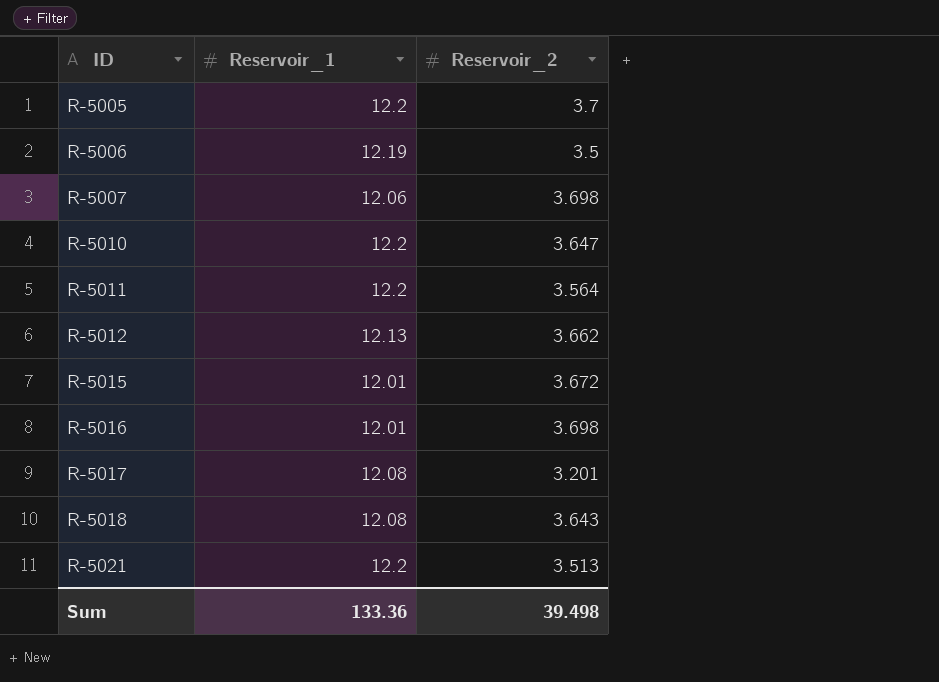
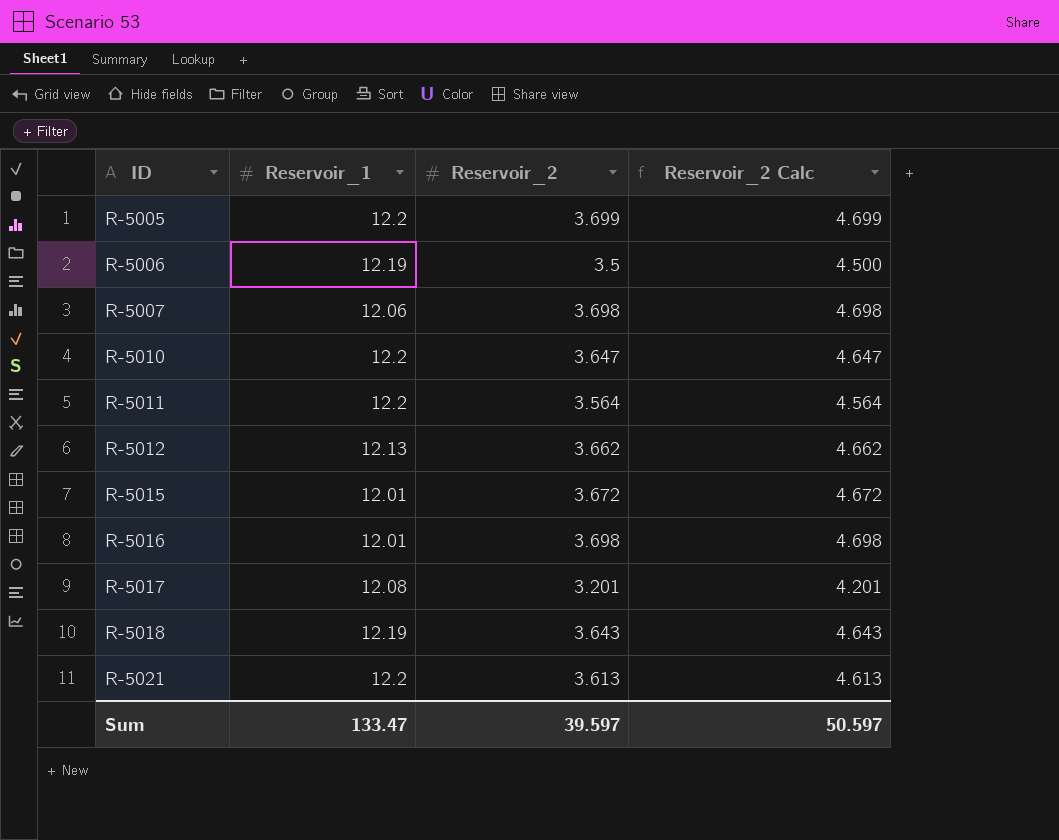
column Reservoir_2 Calc | formula: none -> [Reservoir_2] + 1
R-5005 | Reservoir_2: 3.7 -> 3.699
R-5018 | Reservoir_1: 12.08 -> 12.19
R-5021 | Reservoir_2: 3.513 -> 3.613
Sum | Reservoir_1: 133.36 -> 133.47
Sum | Reservoir_2: 39.498 -> 39.597

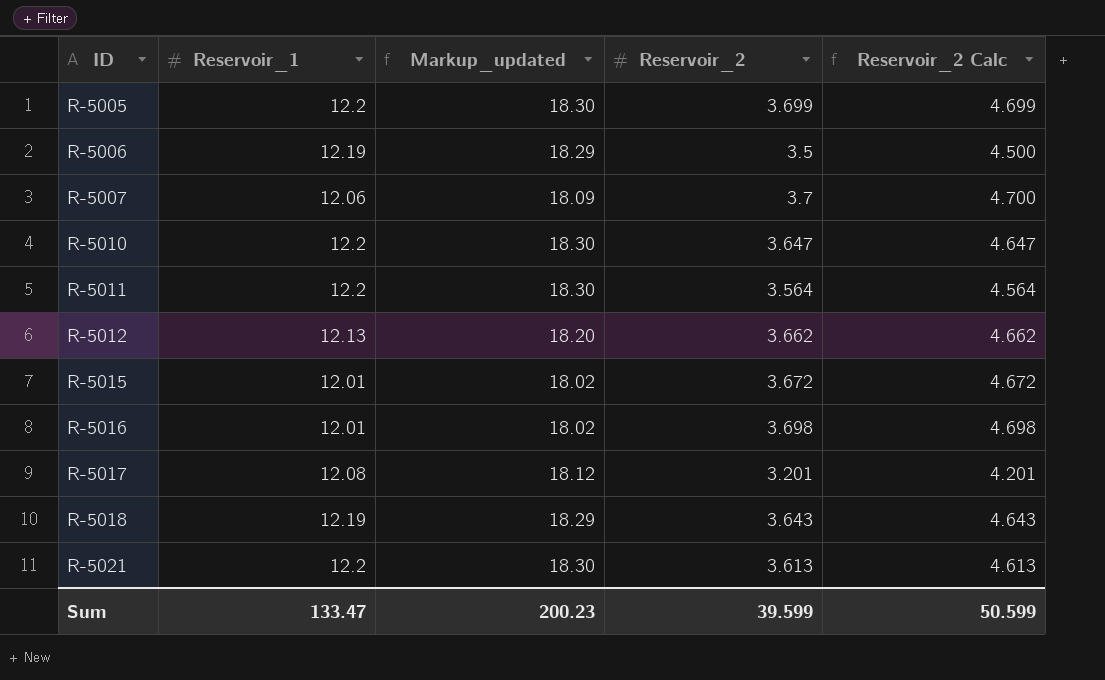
column Markup_updated | formula: none -> [Reservoir_1] * 1.5
R-5007 | Reservoir_2: 3.698 -> 3.7
R-5007 | Reservoir_2 Calc: 4.698 -> 4.700
Sum | Reservoir_2: 39.597 -> 39.599
Sum | Reservoir_2 Calc: 50.597 -> 50.599

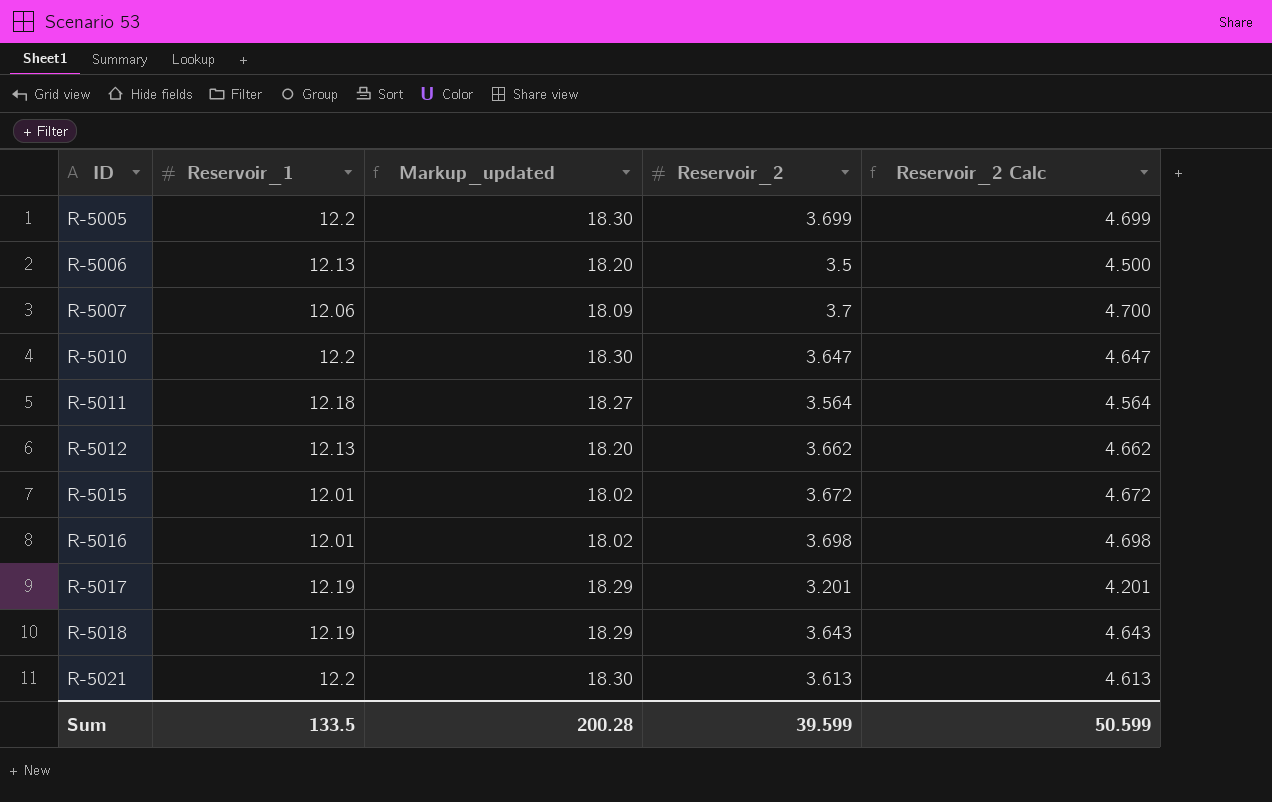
R-5006 | Reservoir_1: 12.19 -> 12.13
R-5006 | Markup_updated: 18.29 -> 18.20
R-5011 | Reservoir_1: 12.2 -> 12.18
R-5011 | Markup_updated: 18.30 -> 18.27
R-5017 | Reservoir_1: 12.08 -> 12.19
R-5017 | Markup_updated: 18.12 -> 18.29
Sum | Reservoir_1: 133.47 -> 133.5
Sum | Markup_updated: 200.23 -> 200.28

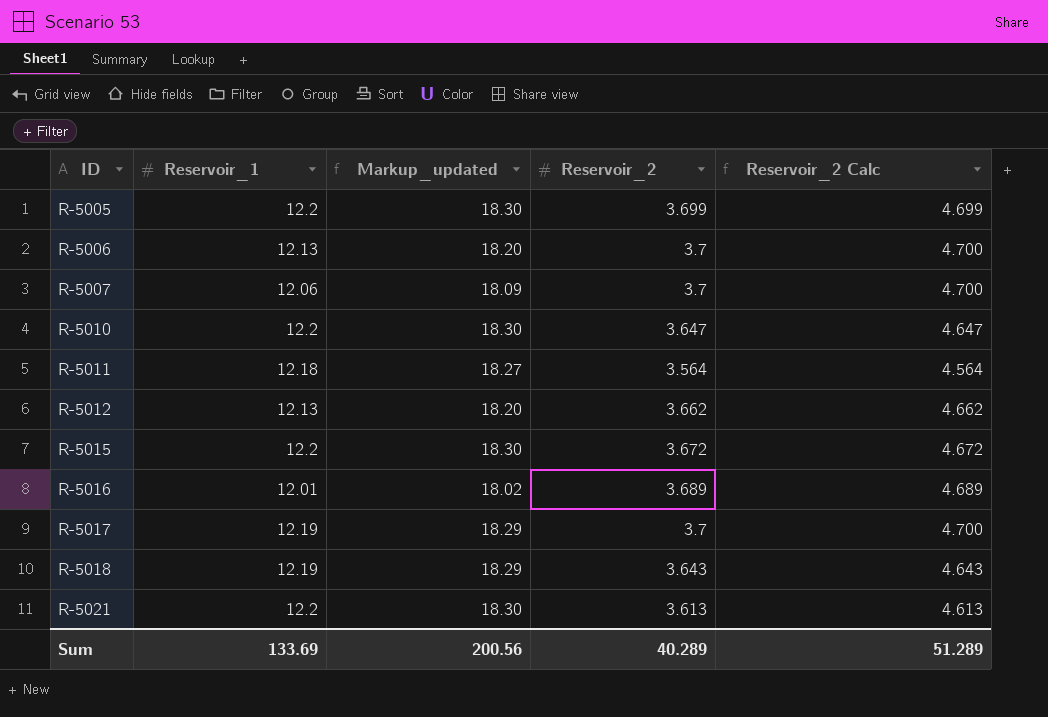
R-5006 | Reservoir_2: 3.5 -> 3.7
R-5006 | Reservoir_2 Calc: 4.500 -> 4.700
R-5015 | Reservoir_1: 12.01 -> 12.2
R-5015 | Markup_updated: 18.02 -> 18.30
R-5016 | Reservoir_2: 3.698 -> 3.689
R-5016 | Reservoir_2 Calc: 4.698 -> 4.689
R-5017 | Reservoir_2: 3.201 -> 3.7
R-5017 | Reservoir_2 Calc: 4.201 -> 4.700
Sum | Reservoir_1: 133.5 -> 133.69
Sum | Markup_updated: 200.28 -> 200.56
Sum | Reservoir_2: 39.599 -> 40.289
Sum | Reservoir_2 Calc: 50.599 -> 51.289

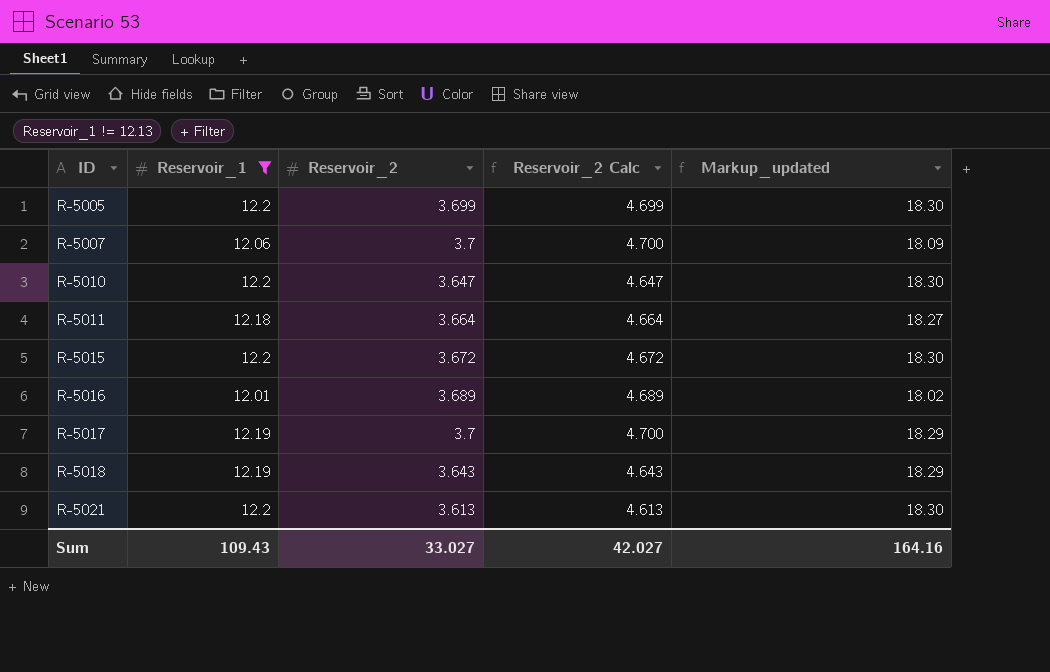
filter: none -> Reservoir_1 != 12.13
column Markup_updated | position: 3 -> 5
R-5011 | Reservoir_2: 3.564 -> 3.664
R-5011 | Reservoir_2 Calc: 4.564 -> 4.664
Sum | Reservoir_1: 133.69 -> 109.43
Sum | Reservoir_2: 40.289 -> 33.027
Sum | Reservoir_2 Calc: 51.289 -> 42.027
Sum | Markup_updated: 200.56 -> 164.16

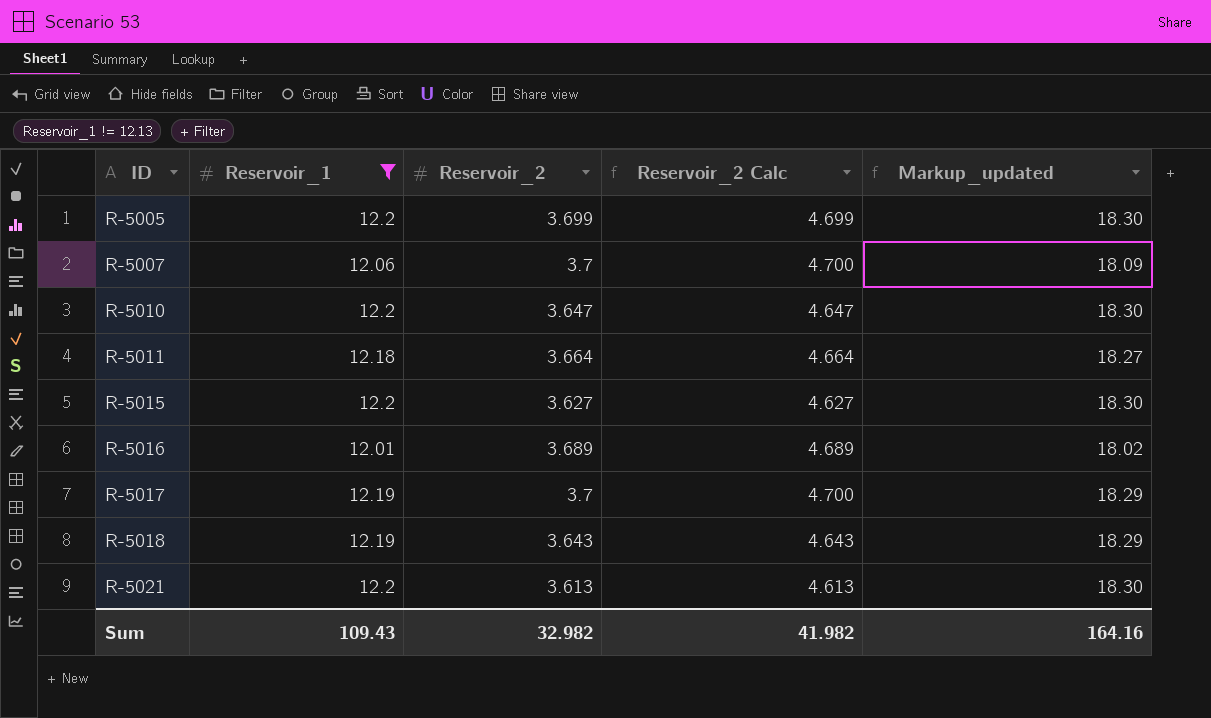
R-5015 | Reservoir_2: 3.672 -> 3.627
R-5015 | Reservoir_2 Calc: 4.672 -> 4.627
Sum | Reservoir_2: 33.027 -> 32.982
Sum | Reservoir_2 Calc: 42.027 -> 41.982

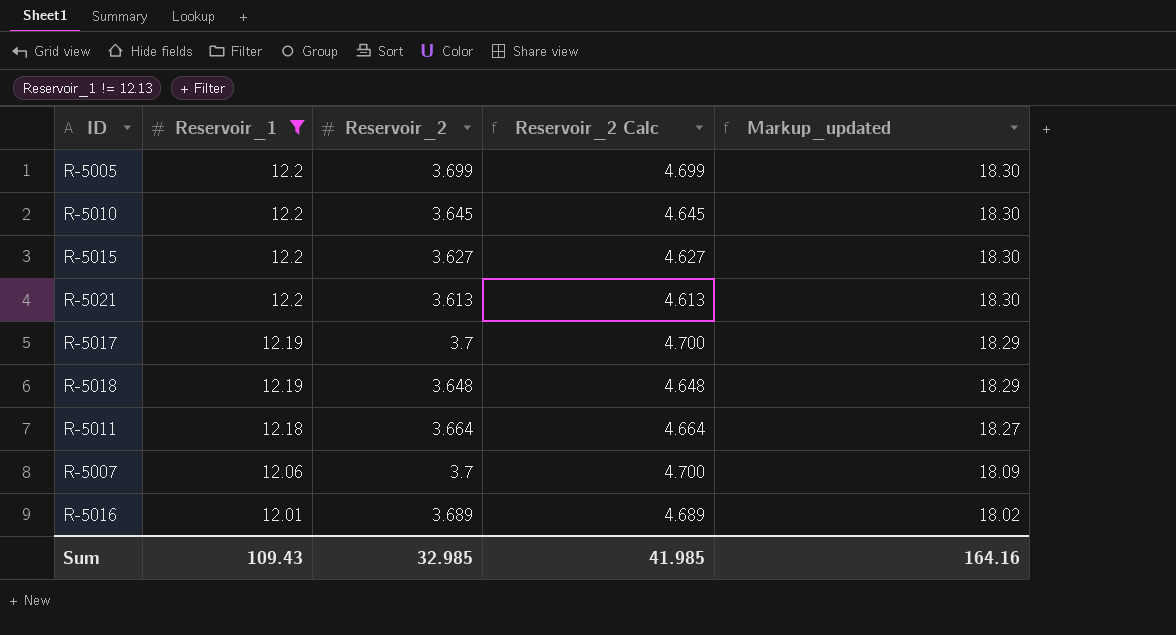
row order: ID ascending -> Reservoir_1 descending
R-5010 | Reservoir_2: 3.647 -> 3.645
R-5010 | Reservoir_2 Calc: 4.647 -> 4.645
R-5018 | Reservoir_2: 3.643 -> 3.648
R-5018 | Reservoir_2 Calc: 4.643 -> 4.648
Sum | Reservoir_2: 32.982 -> 32.985
Sum | Reservoir_2 Calc: 41.982 -> 41.985

